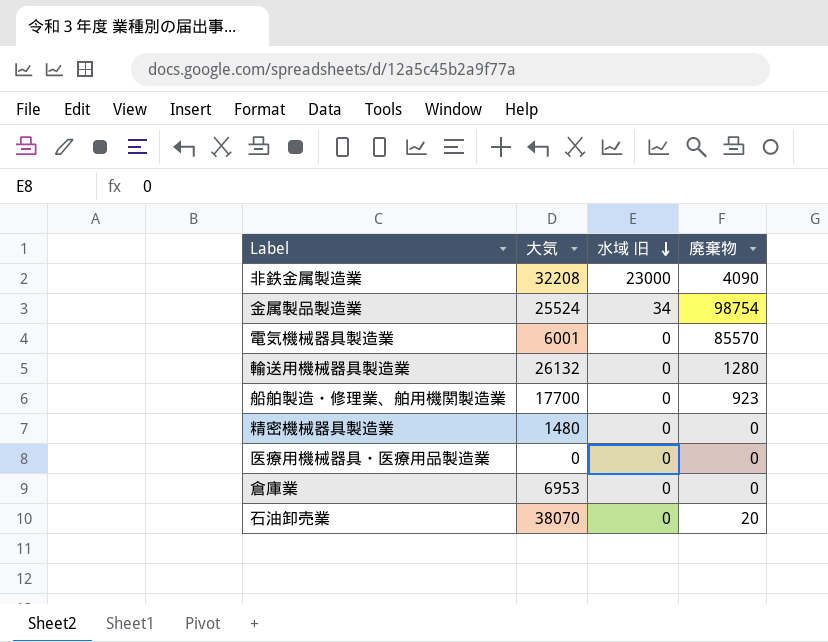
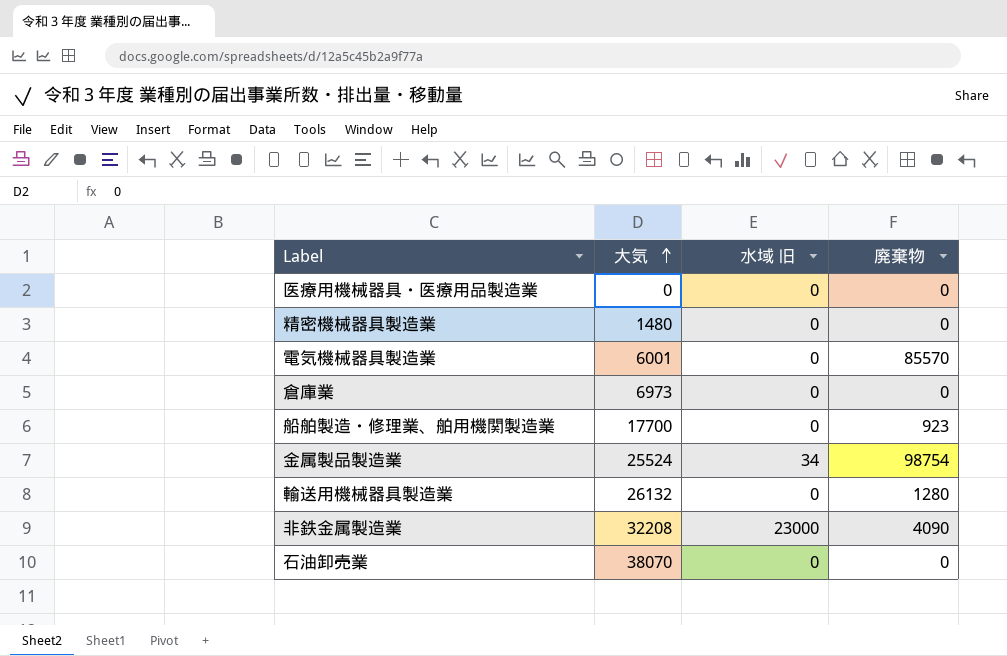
row order: 水域 旧 descending -> 大気 ascending
倉庫業 | 大気: 6953 -> 6973
石油卸売業 | 廃棄物: 20 -> 0

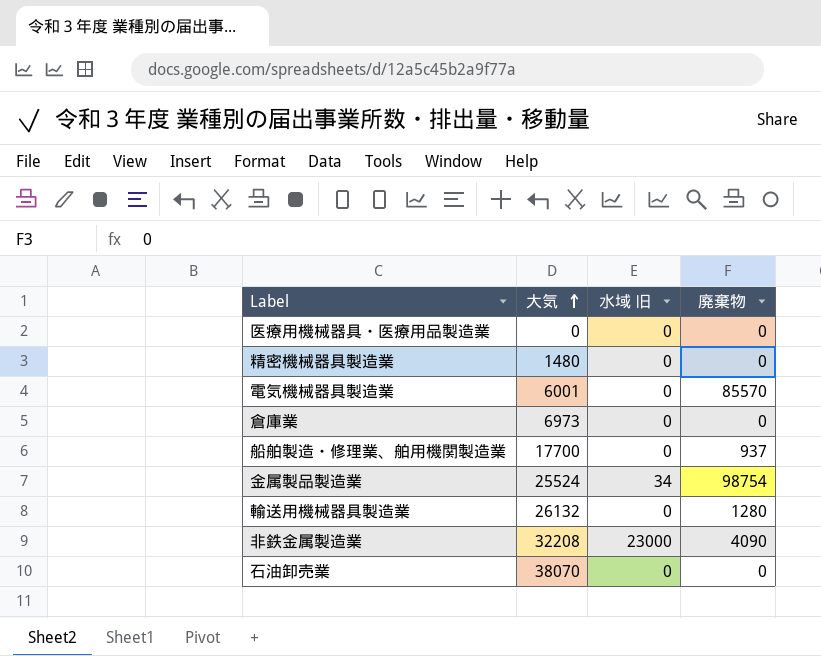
船舶製造・修理業、舶用機関製造業 | 廃棄物: 923 -> 937

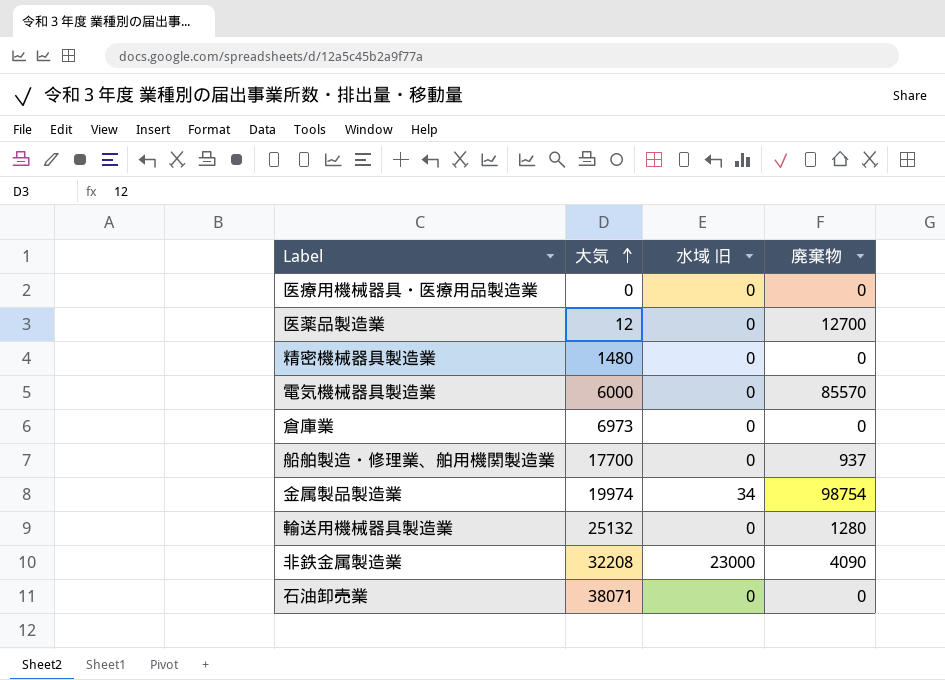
row 医薬品製造業: none -> 12 | 0 | 12700
電気機械器具製造業 | 大気: 6001 -> 6000
金属製品製造業 | 大気: 25524 -> 19974
輸送用機械器具製造業 | 大気: 26132 -> 25132
石油卸売業 | 大気: 38070 -> 38071

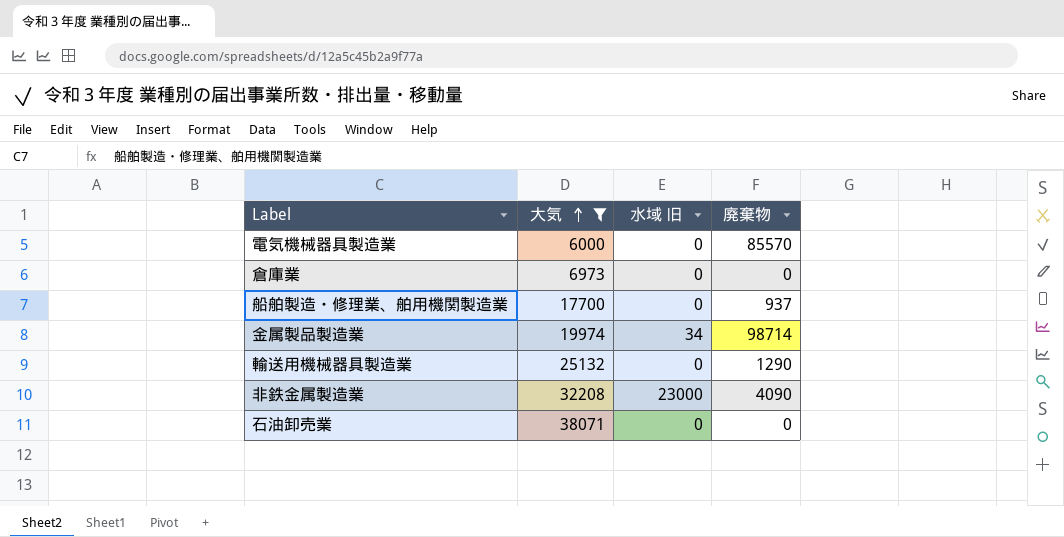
filter: none -> 大気 >= 6000
金属製品製造業 | 廃棄物: 98754 -> 98714
輸送用機械器具製造業 | 廃棄物: 1280 -> 1290

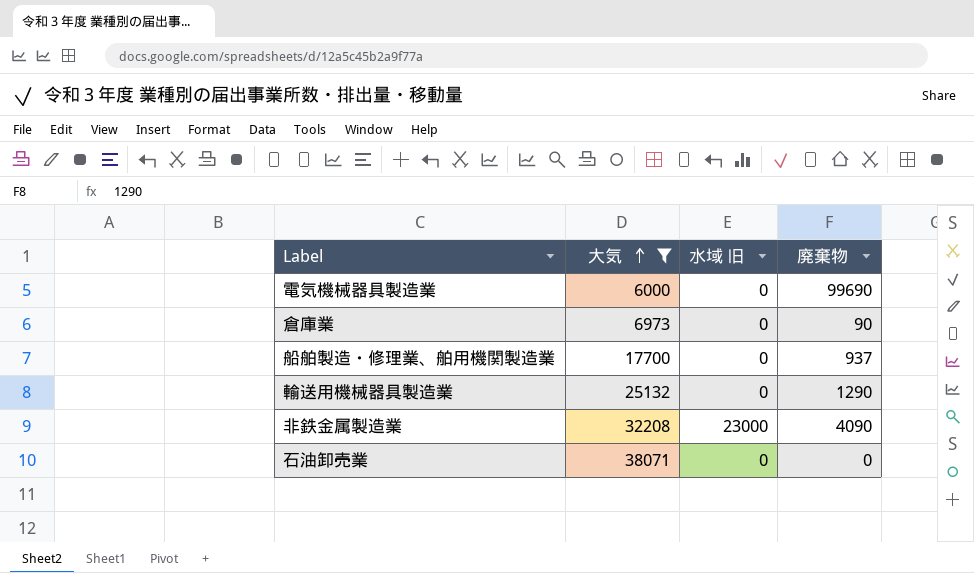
row 金属製品製造業: 19974 | 34 | 98714 -> none
電気機械器具製造業 | 廃棄物: 85570 -> 99690
倉庫業 | 廃棄物: 0 -> 90

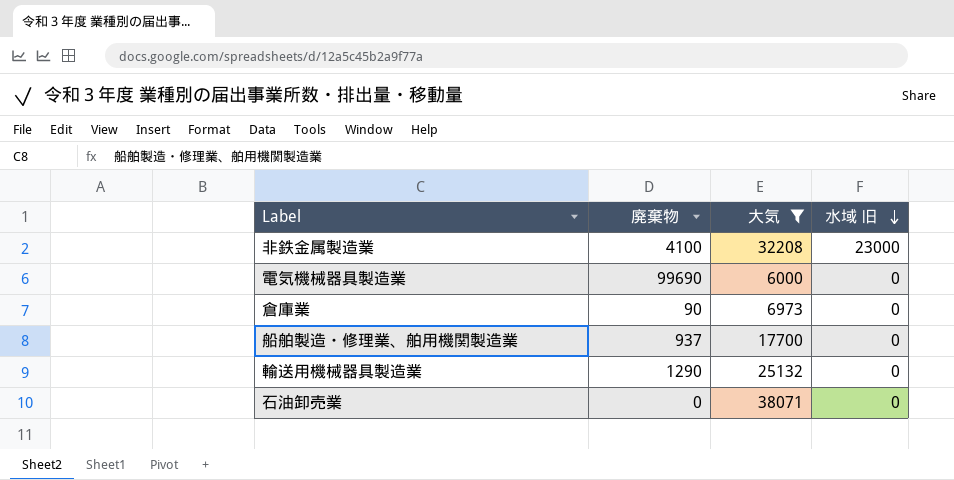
row order: 大気 ascending -> 水域 旧 descending
column 廃棄物 | position: 4 -> 2
非鉄金属製造業 | 廃棄物: 4090 -> 4100

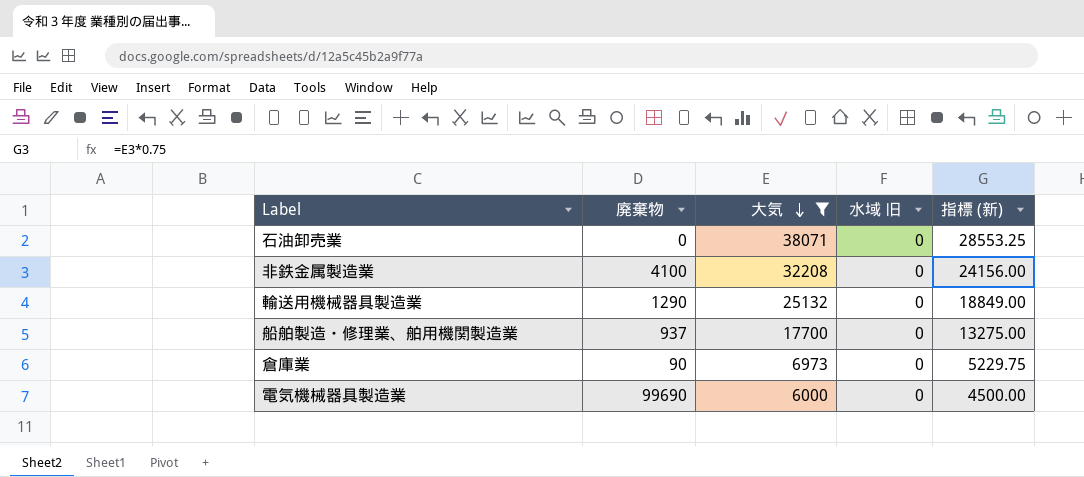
row order: 水域 旧 descending -> 大気 descending
column 指標 (新) | formula: none -> [大気] * 0.75
非鉄金属製造業 | 水域 旧: 23000 -> 0

